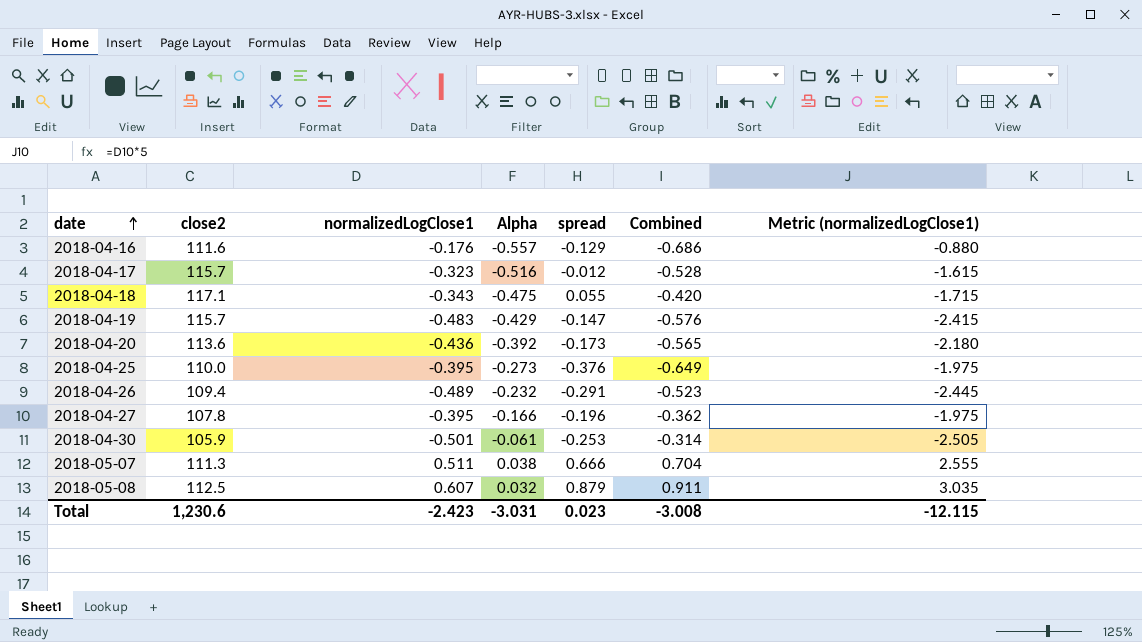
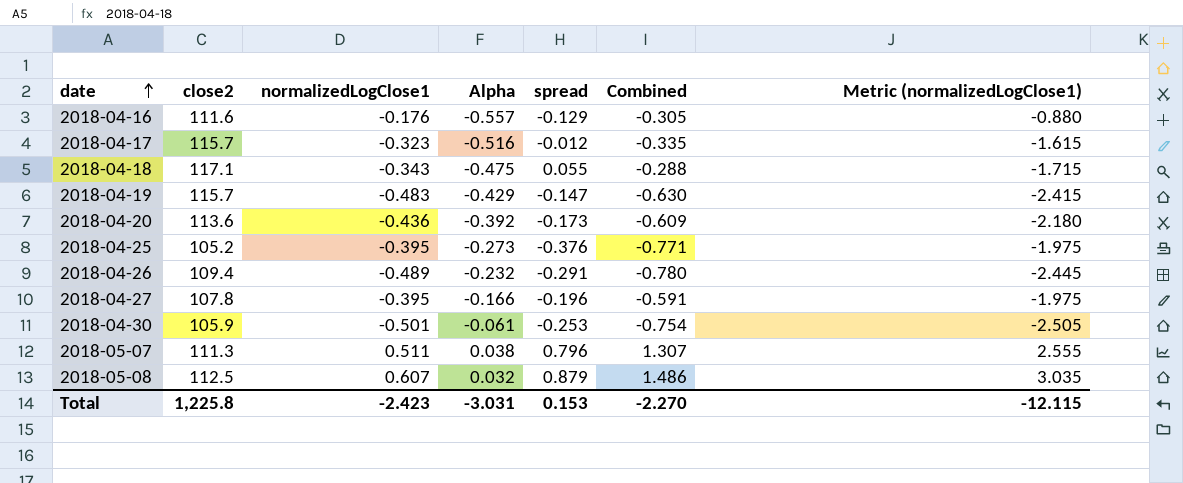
column Combined | formula: [Alpha] + [spread] -> [normalizedLogClose1] + [spread]
2018-04-25 | close2: 110.0 -> 105.2
2018-05-07 | spread: 0.666 -> 0.796
Total | close2: 1,230.6 -> 1,225.8
Total | spread: 0.023 -> 0.153
Total | Combined: -3.008 -> -2.270

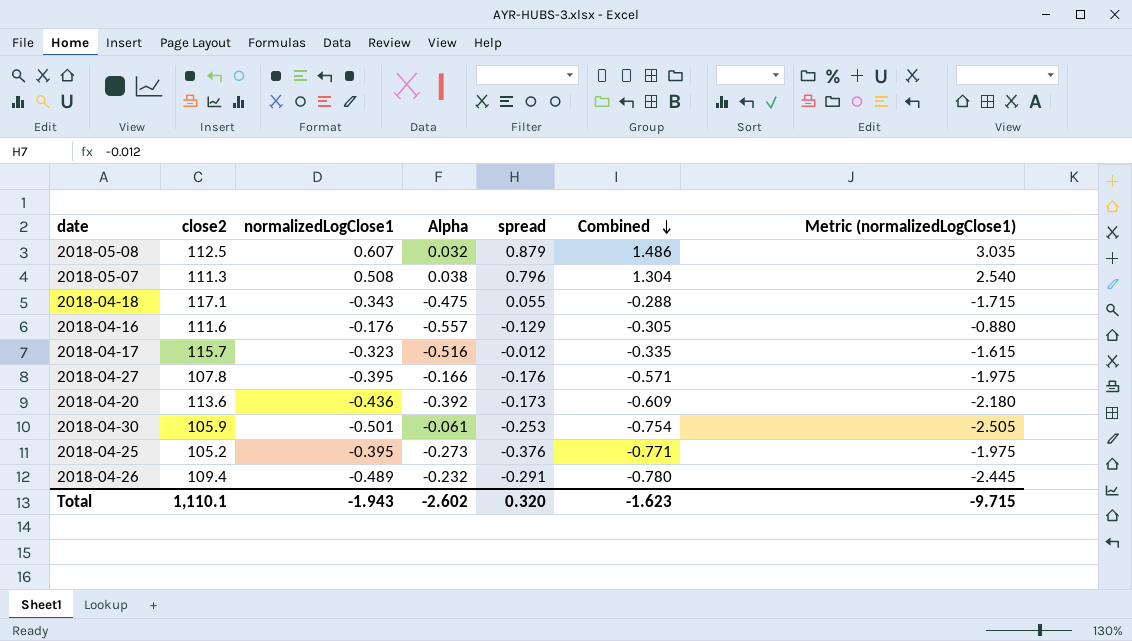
row order: date ascending -> Combined descending
row 2018-04-19: 115.7 | -0.483 | -0.429 | -0.147 | -0.630 | -2.415 -> none
2018-05-07 | normalizedLogClose1: 0.511 -> 0.508
2018-05-07 | Combined: 1.307 -> 1.304
2018-05-07 | Metric (normalizedLogClose1): 2.555 -> 2.540
2018-04-27 | spread: -0.196 -> -0.176
2018-04-27 | Combined: -0.591 -> -0.571
Total | close2: 1,225.8 -> 1,110.1
Total | normalizedLogClose1: -2.423 -> -1.943
Total | Alpha: -3.031 -> -2.602
Total | spread: 0.153 -> 0.320
Total | Combined: -2.270 -> -1.623
Total | Metric (normalizedLogClose1): -12.115 -> -9.715

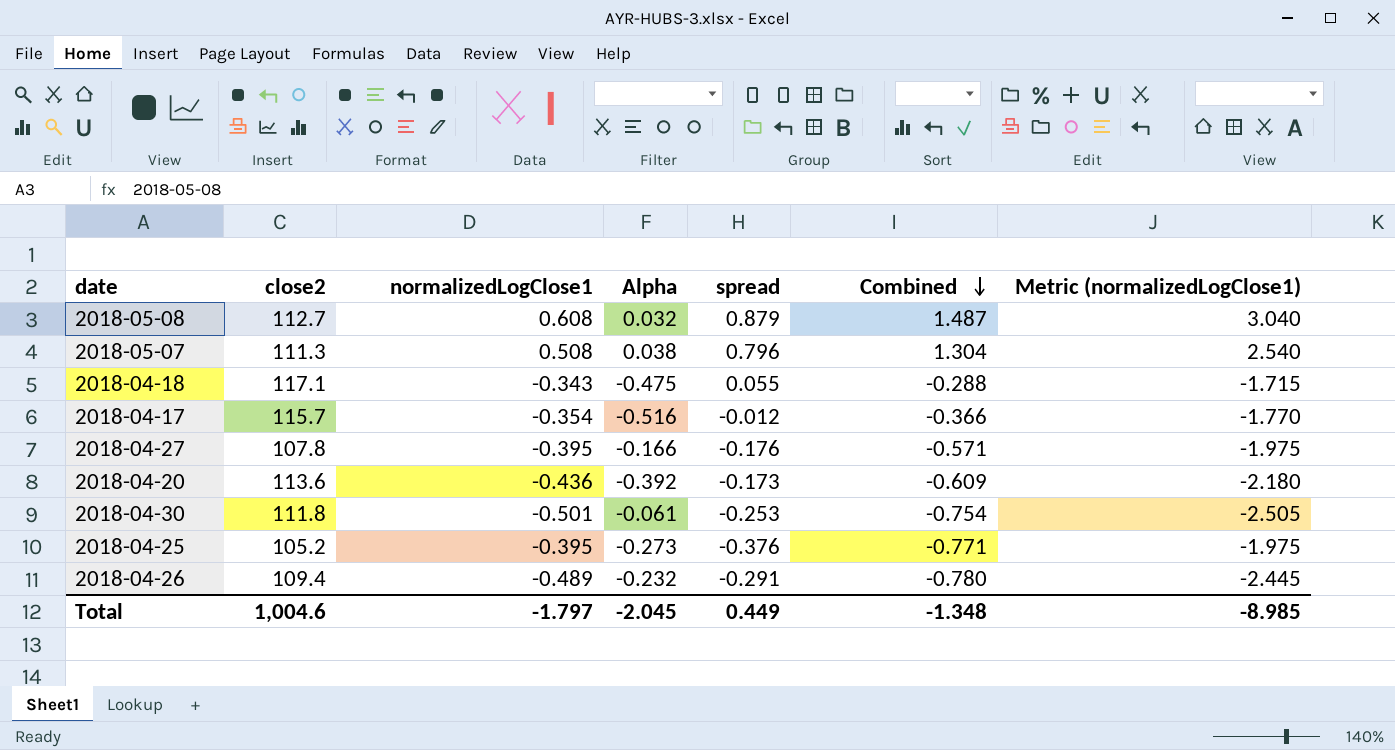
row 2018-04-16: 111.6 | -0.176 | -0.557 | -0.129 | -0.305 | -0.880 -> none
2018-05-08 | close2: 112.5 -> 112.7
2018-05-08 | normalizedLogClose1: 0.607 -> 0.608
2018-05-08 | Combined: 1.486 -> 1.487
2018-05-08 | Metric (normalizedLogClose1): 3.035 -> 3.040
2018-04-17 | normalizedLogClose1: -0.323 -> -0.354
2018-04-17 | Combined: -0.335 -> -0.366
2018-04-17 | Metric (normalizedLogClose1): -1.615 -> -1.770
2018-04-30 | close2: 105.9 -> 111.8
Total | close2: 1,110.1 -> 1,004.6
Total | normalizedLogClose1: -1.943 -> -1.797
Total | Alpha: -2.602 -> -2.045
Total | spread: 0.320 -> 0.449
Total | Combined: -1.623 -> -1.348
Total | Metric (normalizedLogClose1): -9.715 -> -8.985

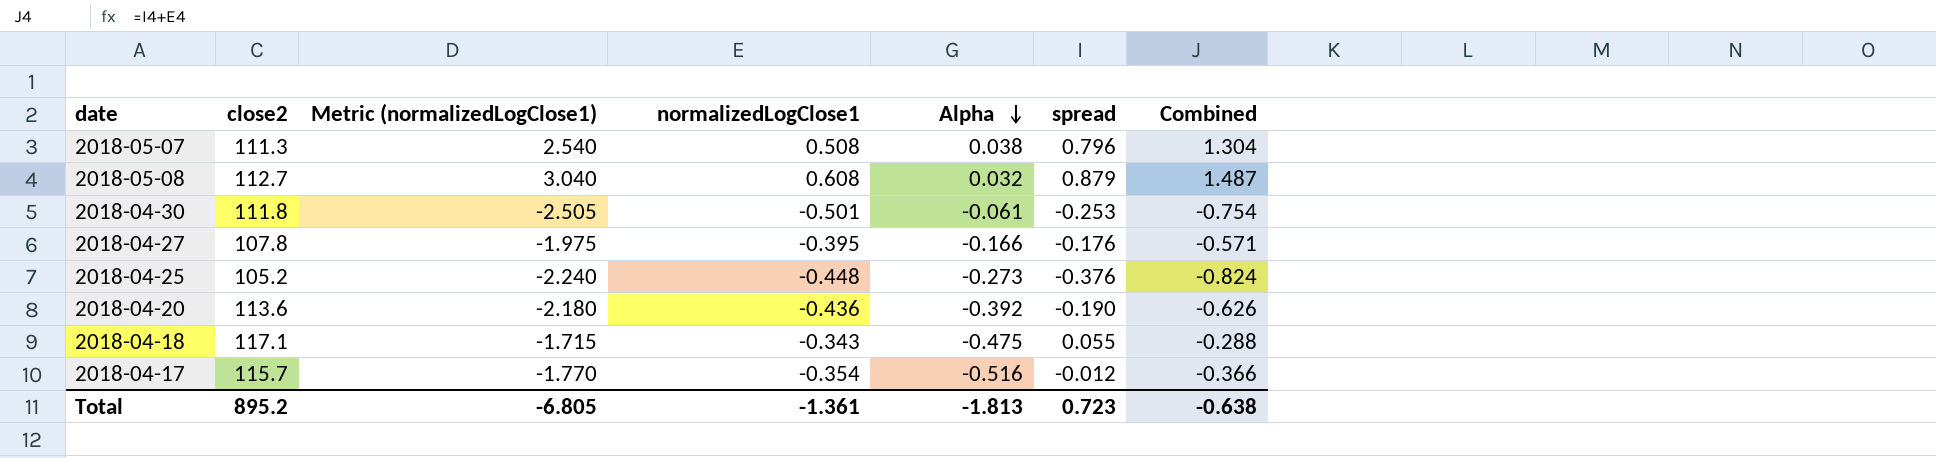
row order: Combined descending -> Alpha descending
column Metric (normalizedLogClose1) | position: 7 -> 3
row 2018-04-26: 109.4 | -0.489 | -0.232 | -0.291 | -0.780 | -2.445 -> none
2018-04-25 | Metric (normalizedLogClose1): -1.975 -> -2.240
2018-04-25 | normalizedLogClose1: -0.395 -> -0.448
2018-04-25 | Combined: -0.771 -> -0.824
2018-04-20 | spread: -0.173 -> -0.190
2018-04-20 | Combined: -0.609 -> -0.626
Total | close2: 1,004.6 -> 895.2
Total | Metric (normalizedLogClose1): -8.985 -> -6.805
Total | normalizedLogClose1: -1.797 -> -1.361
Total | Alpha: -2.045 -> -1.813
Total | spread: 0.449 -> 0.723
Total | Combined: -1.348 -> -0.638

